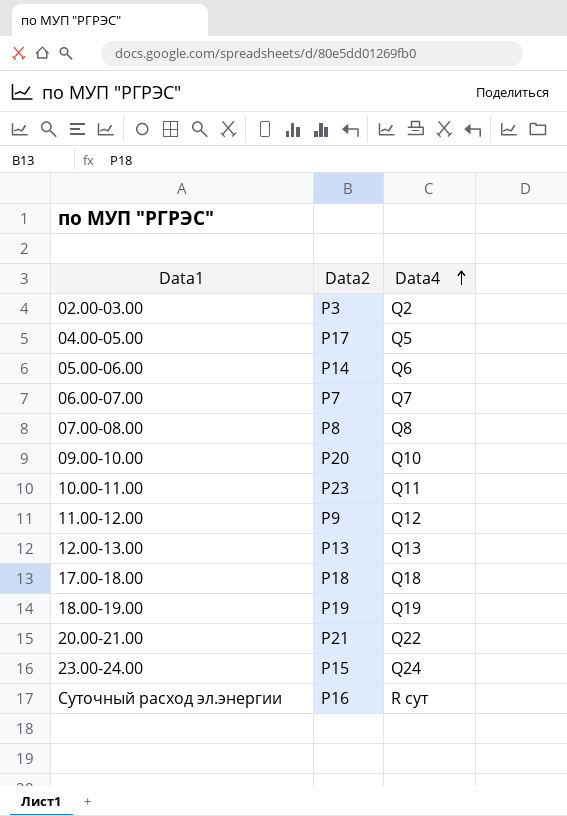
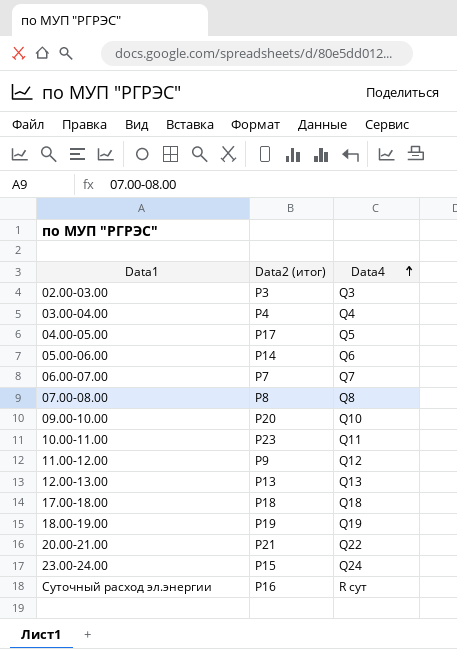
column name: Data2 -> Data2 (итог)
02.00-03.00 | Data4: Q2 -> Q3
row 03.00-04.00: none -> P4 | Q4

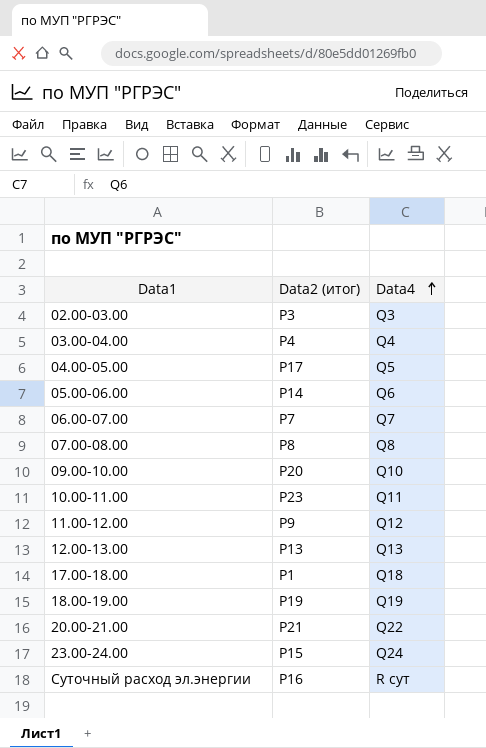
17.00-18.00 | Data2 (итог): P18 -> P1

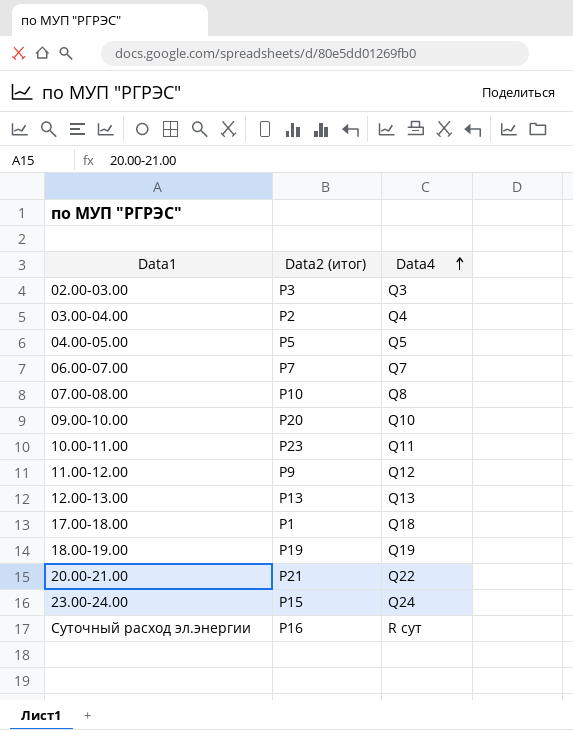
row 05.00-06.00: P14 | Q6 -> none
03.00-04.00 | Data2 (итог): P4 -> P2
04.00-05.00 | Data2 (итог): P17 -> P5
07.00-08.00 | Data2 (итог): P8 -> P10

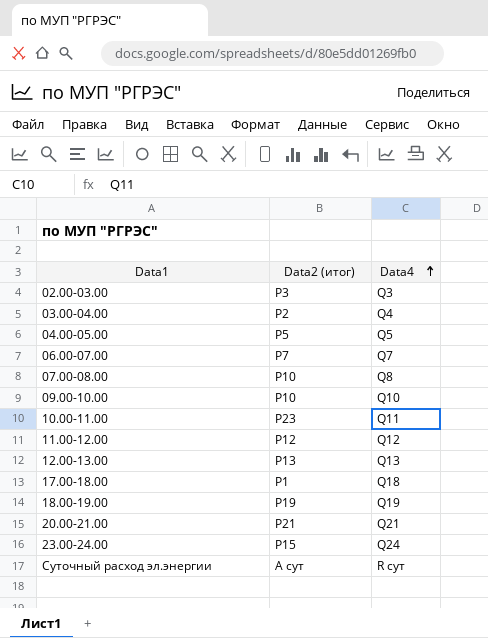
09.00-10.00 | Data2 (итог): P20 -> P10
11.00-12.00 | Data2 (итог): P9 -> P12
20.00-21.00 | Data4: Q22 -> Q21
Суточный расход эл.энергии | Data2 (итог): P16 -> A сут

